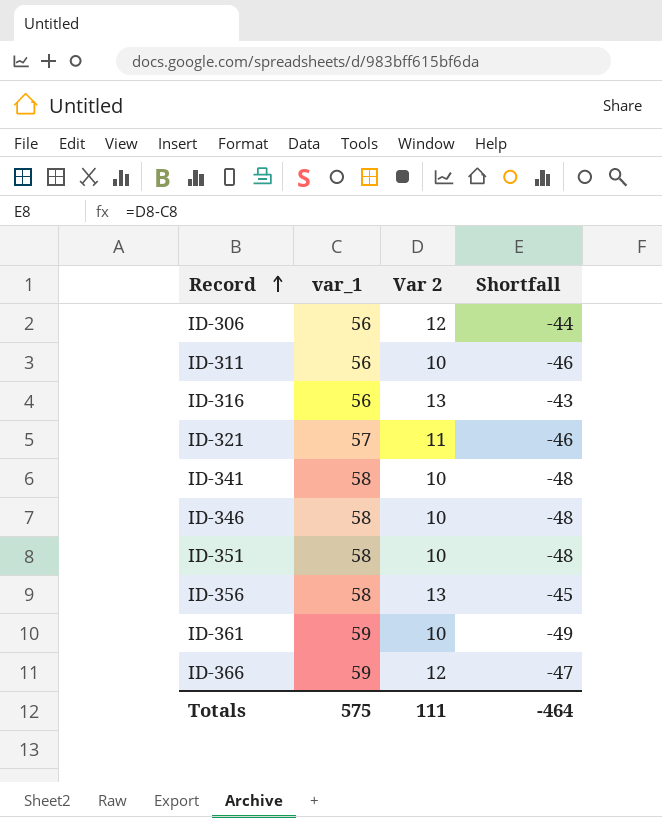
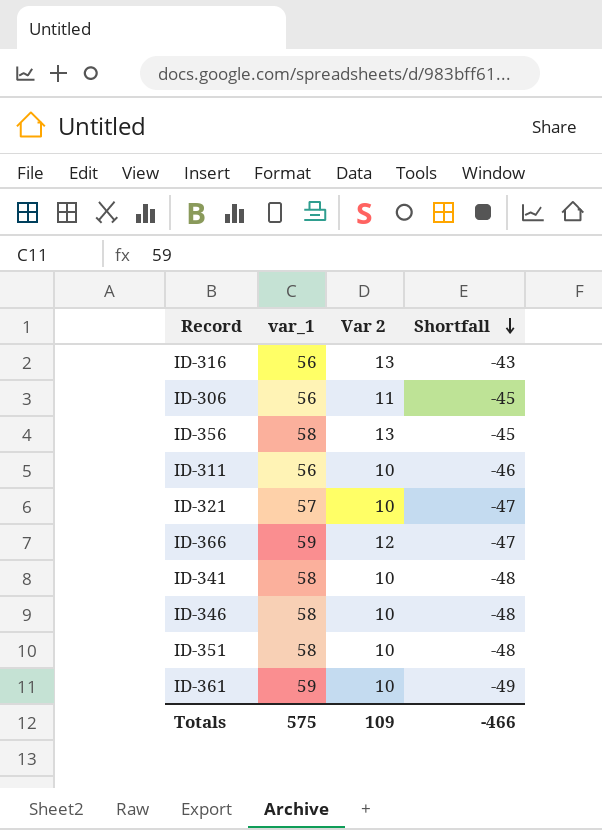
row order: Record ascending -> Shortfall descending
ID-306 | Var 2: 12 -> 11
ID-306 | Shortfall: -44 -> -45
ID-321 | Var 2: 11 -> 10
ID-321 | Shortfall: -46 -> -47
Totals | Var 2: 111 -> 109
Totals | Shortfall: -464 -> -466

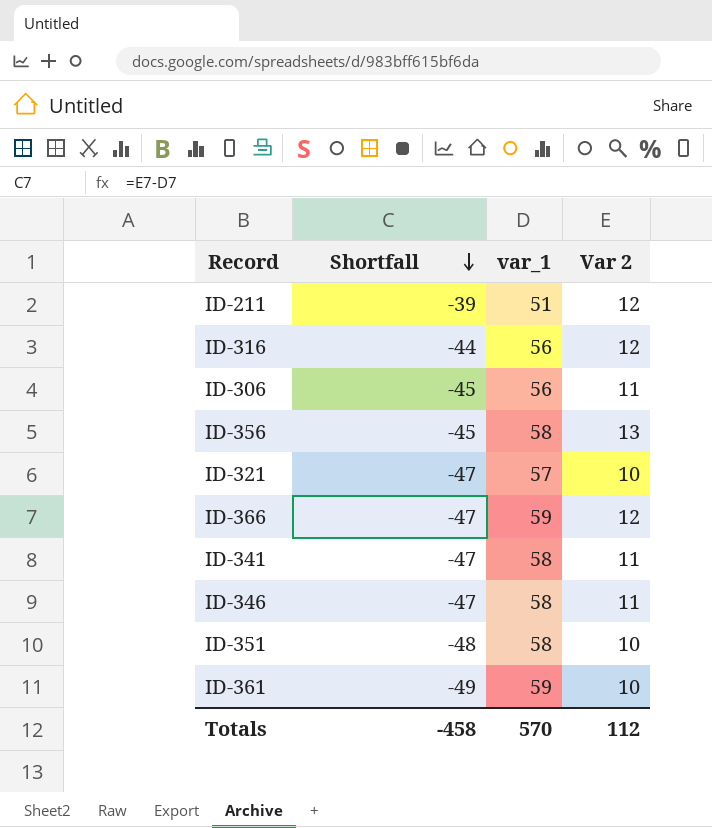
column Shortfall | position: 4 -> 2
row ID-311: 56 | 10 | -46 -> none
row ID-211: none -> -39 | 51 | 12
ID-316 | Shortfall: -43 -> -44
ID-316 | Var 2: 13 -> 12
ID-341 | Shortfall: -48 -> -47
ID-341 | Var 2: 10 -> 11
ID-346 | Shortfall: -48 -> -47
ID-346 | Var 2: 10 -> 11
Totals | Shortfall: -466 -> -458
Totals | var_1: 575 -> 570
Totals | Var 2: 109 -> 112

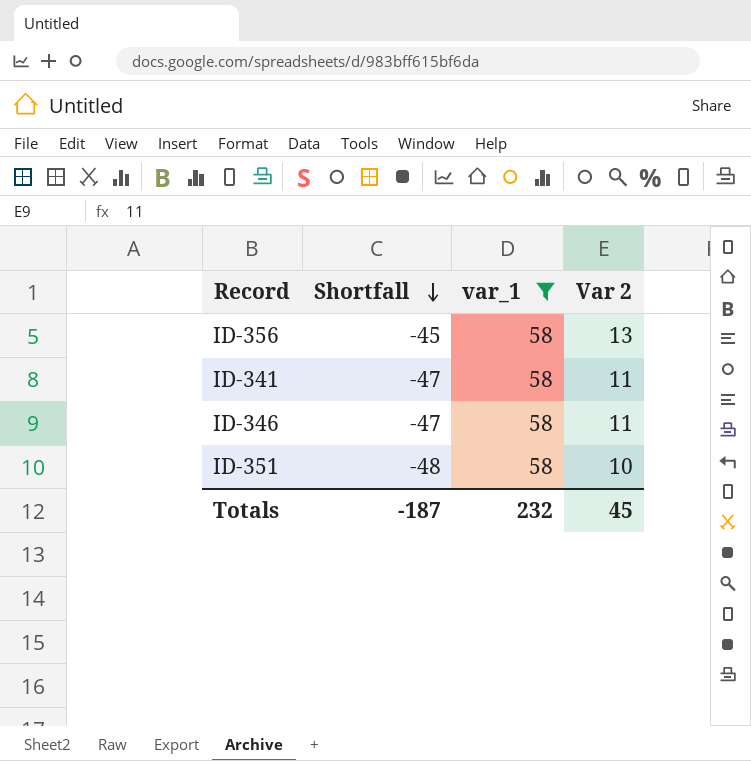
filter: none -> var_1 = 58
Totals | Shortfall: -458 -> -187
Totals | var_1: 570 -> 232
Totals | Var 2: 112 -> 45

